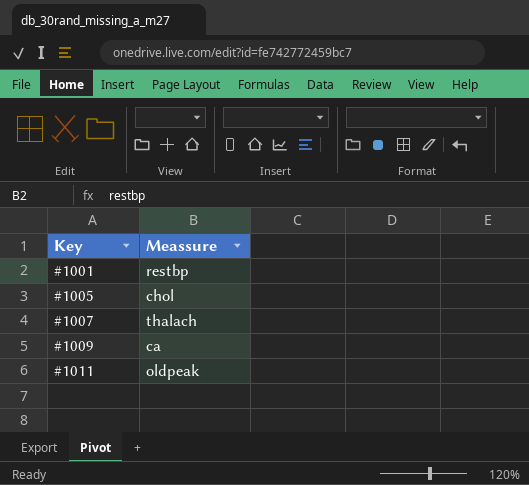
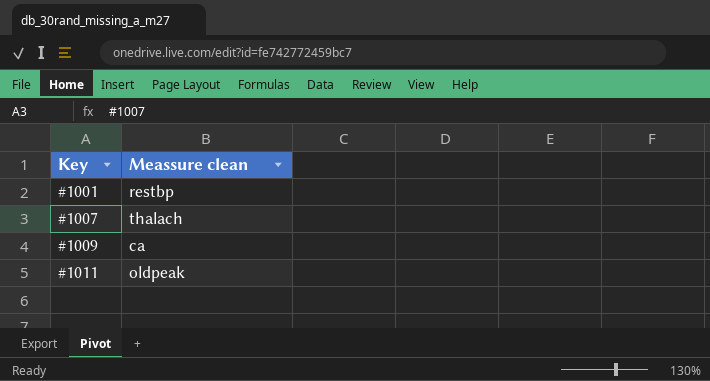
column name: Meassure -> Meassure clean
row #1005: chol -> none

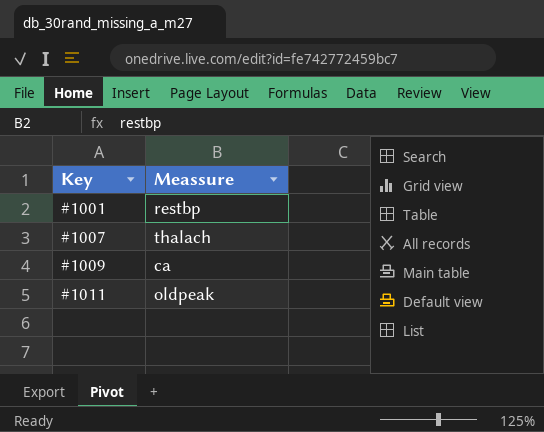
column name: Meassure clean -> Meassure

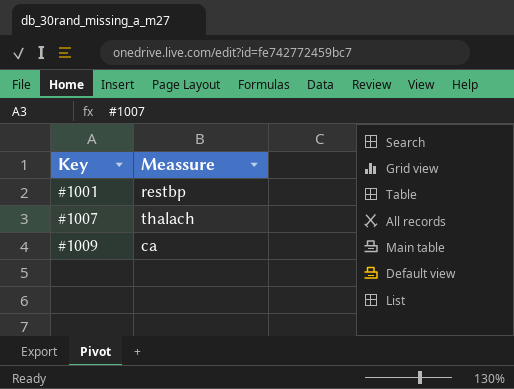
row #1011: oldpeak -> none

